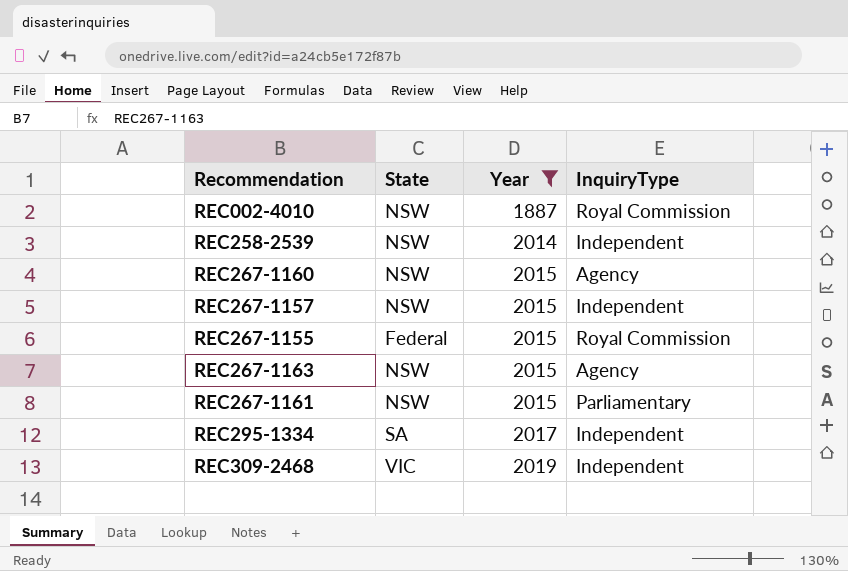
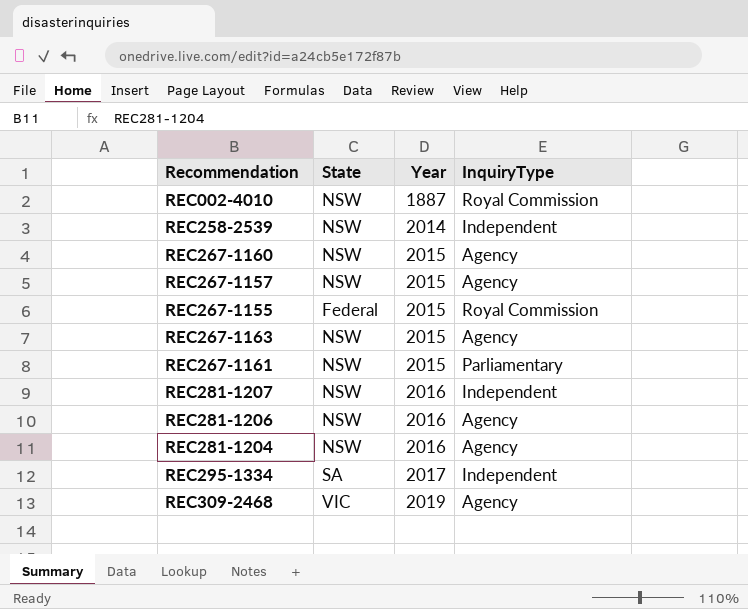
filter: Year != 2016 -> none
REC267-1157 | InquiryType: Independent -> Agency
REC309-2468 | InquiryType: Independent -> Agency

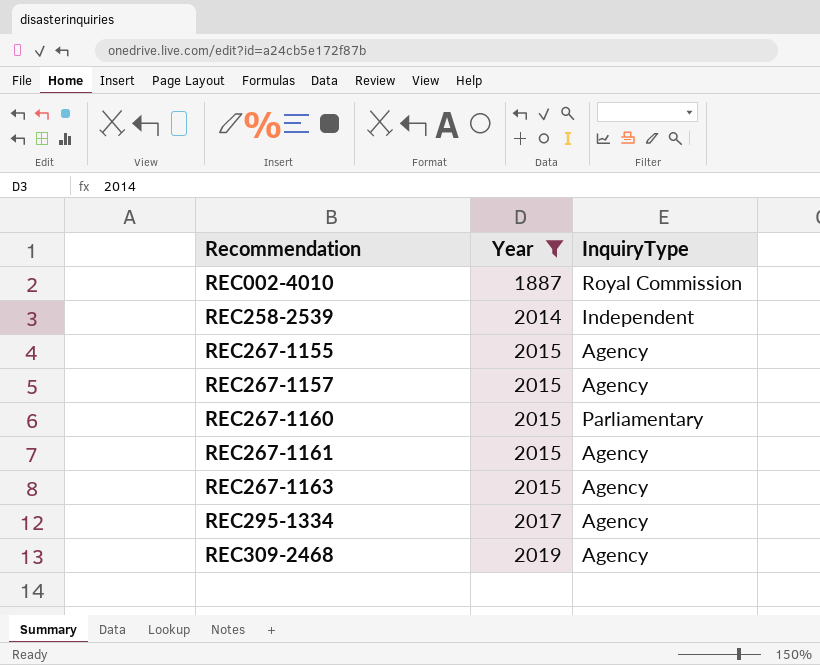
filter: none -> Year != 2016
row order: Year ascending -> Recommendation ascending
column State | position: 2 -> none
REC267-1155 | InquiryType: Royal Commission -> Agency
REC267-1160 | InquiryType: Agency -> Parliamentary
REC267-1161 | InquiryType: Parliamentary -> Agency
REC295-1334 | InquiryType: Independent -> Agency

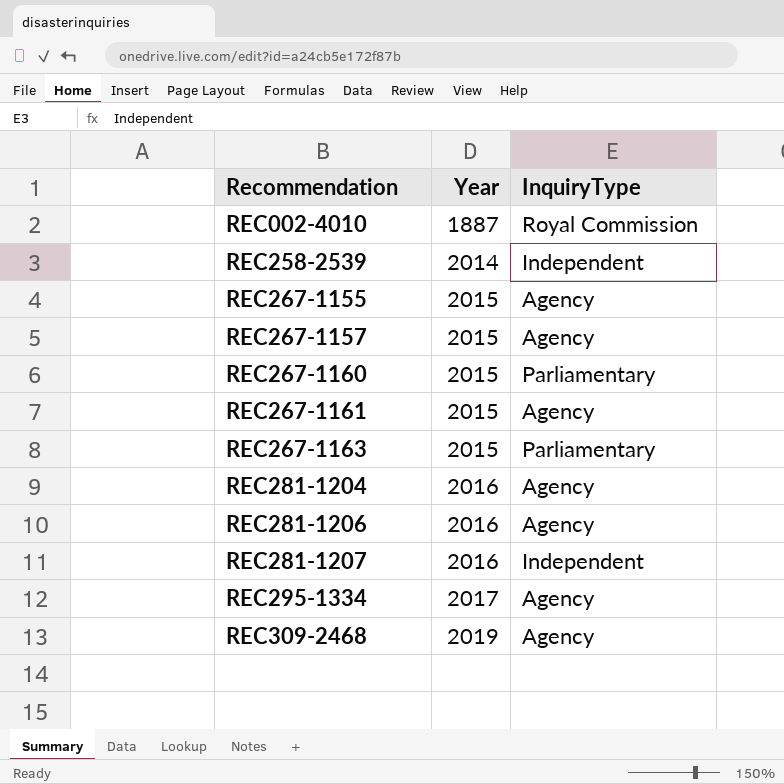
filter: Year != 2016 -> none
REC267-1163 | InquiryType: Agency -> Parliamentary

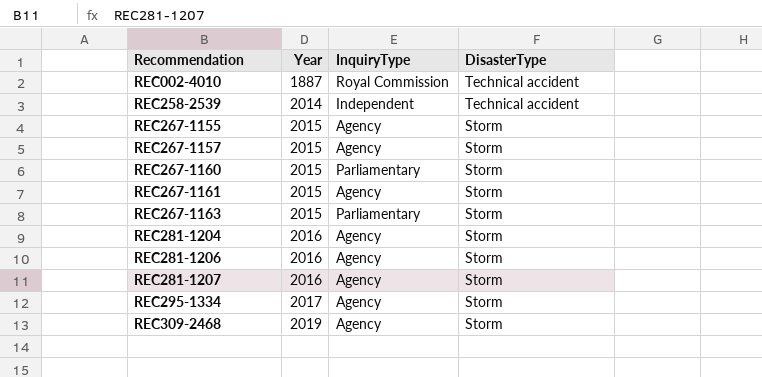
column DisasterType | position: none -> 4
REC281-1207 | InquiryType: Independent -> Agency

